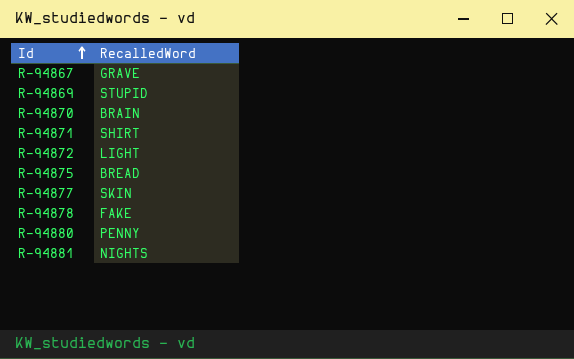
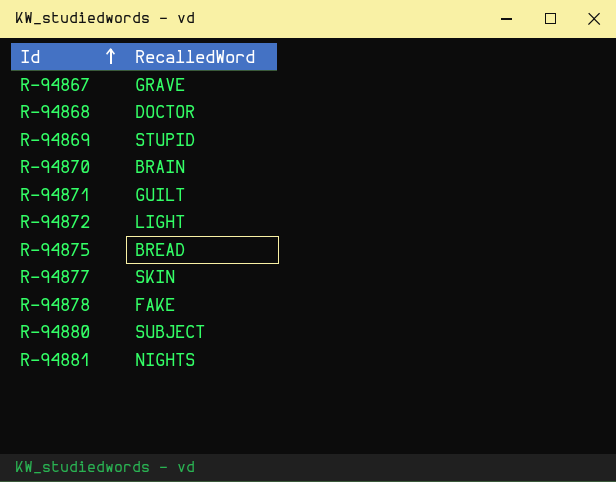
row R-94868: none -> DOCTOR
R-94871 | RecalledWord: SHIRT -> GUILT
R-94880 | RecalledWord: PENNY -> SUBJECT

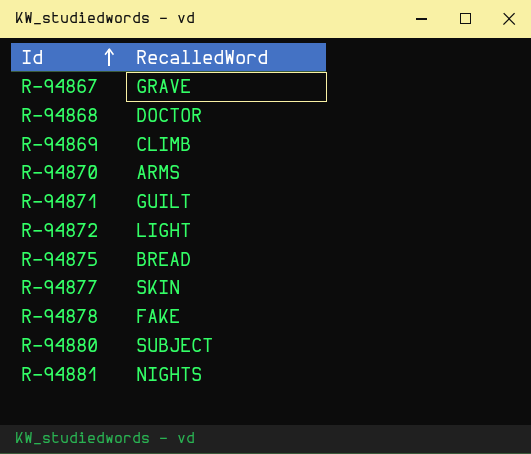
R-94869 | RecalledWord: STUPID -> CLIMB
R-94870 | RecalledWord: BRAIN -> ARMS

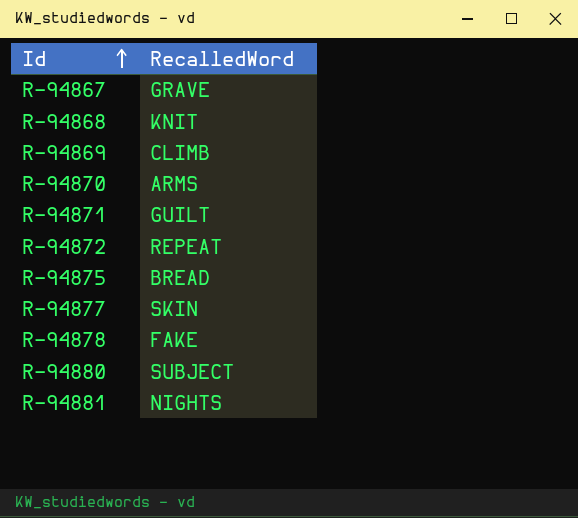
R-94868 | RecalledWord: DOCTOR -> KNIT
R-94872 | RecalledWord: LIGHT -> REPEAT

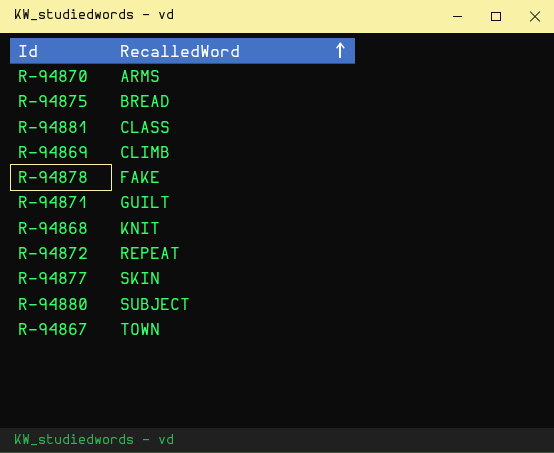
row order: Id ascending -> RecalledWord ascending
R-94881 | RecalledWord: NIGHTS -> CLASS
R-94867 | RecalledWord: GRAVE -> TOWN

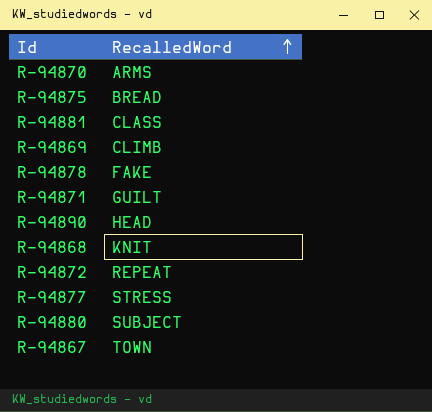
row R-94890: none -> HEAD
R-94877 | RecalledWord: SKIN -> STRESS

